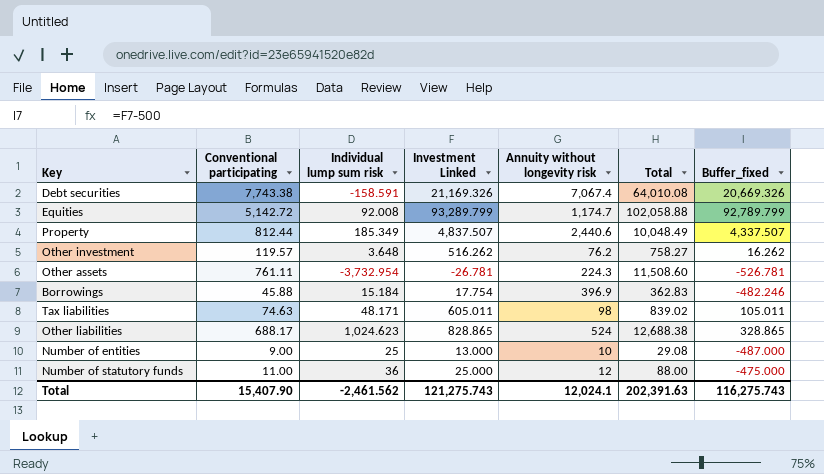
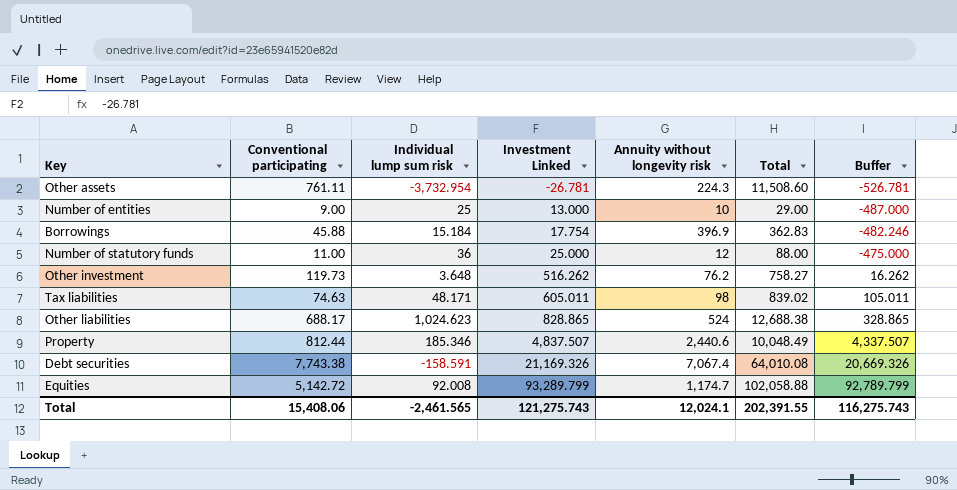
row order: none -> Investment Linked ascending
column name: Buffer_fixed -> Buffer
Number of entities | Total: 29.08 -> 29.00
Other investment | Conventional participating: 119.57 -> 119.73
Property | Individual lump sum risk: 185.349 -> 185.346
Total | Conventional participating: 15,407.90 -> 15,408.06
Total | Individual lump sum risk: -2,461.562 -> -2,461.565
Total | Total: 202,391.63 -> 202,391.55

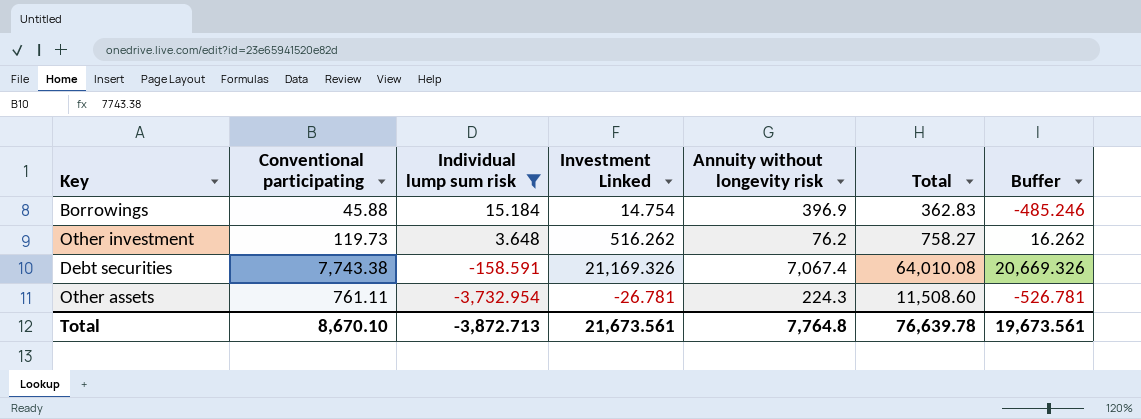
filter: none -> Individual lump sum risk <= 15.184
row order: Investment Linked ascending -> Individual lump sum risk descending
Borrowings | Investment Linked: 17.754 -> 14.754
Borrowings | Buffer: -482.246 -> -485.246
Total | Conventional participating: 15,408.06 -> 8,670.10
Total | Individual lump sum risk: -2,461.565 -> -3,872.713
Total | Investment Linked: 121,275.743 -> 21,673.561
Total | Annuity without longevity risk: 12,024.1 -> 7,764.8
Total | Total: 202,391.55 -> 76,639.78
Total | Buffer: 116,275.743 -> 19,673.561

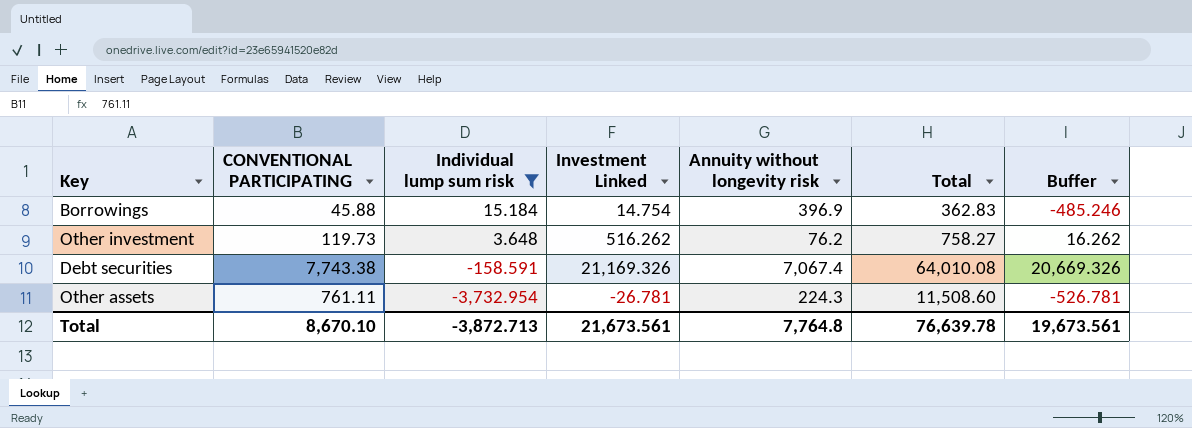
column name: Conventional participating -> CONVENTIONAL PARTICIPATING

